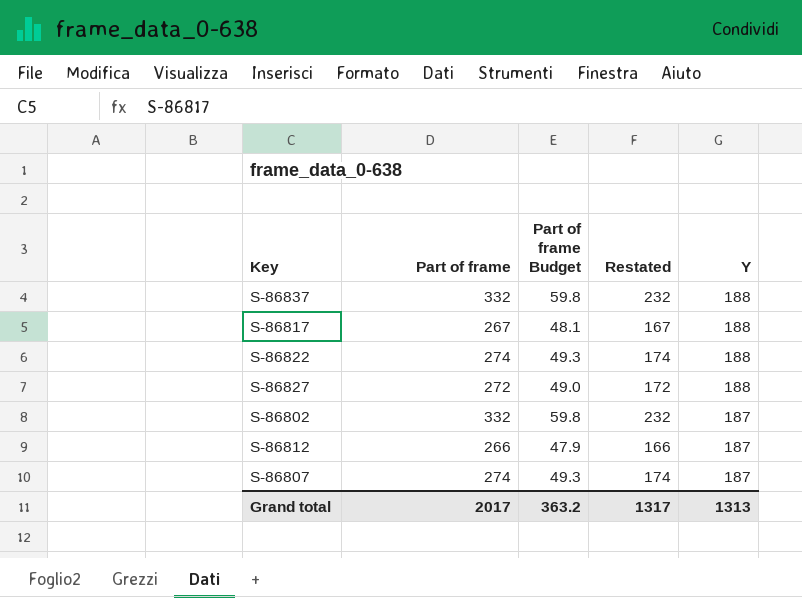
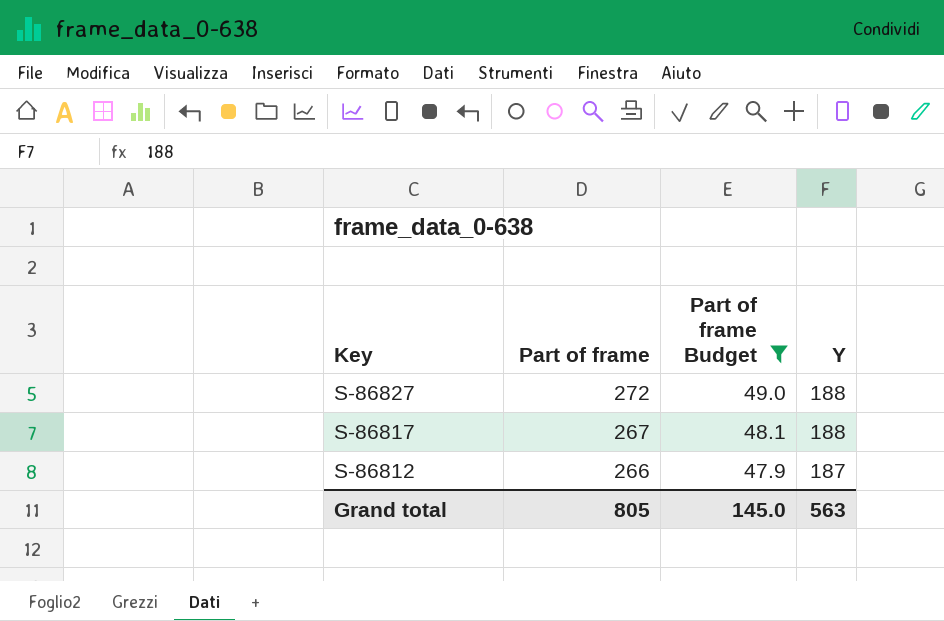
filter: none -> Part of frame Budget <= 49.0
row order: Y descending -> Key descending
column Restated | formula: [Part of frame] - 100 -> none
Grand total | Part of frame: 2017 -> 805
Grand total | Part of frame Budget: 363.2 -> 145.0
Grand total | Y: 1313 -> 563

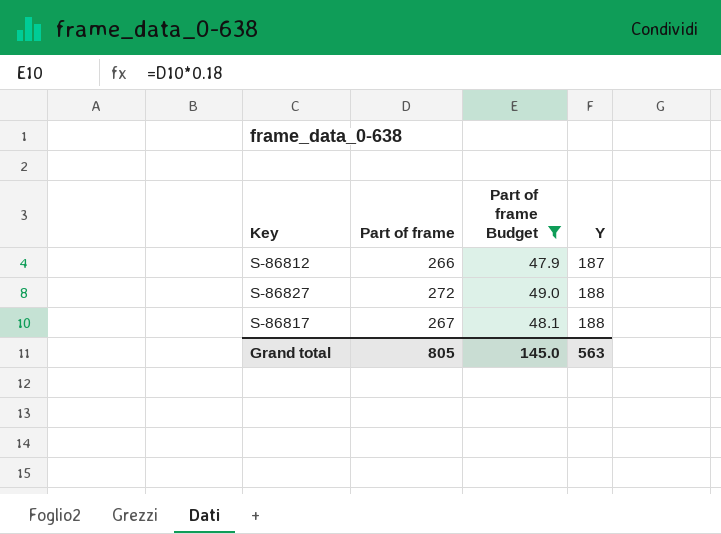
row order: Key descending -> Y ascending

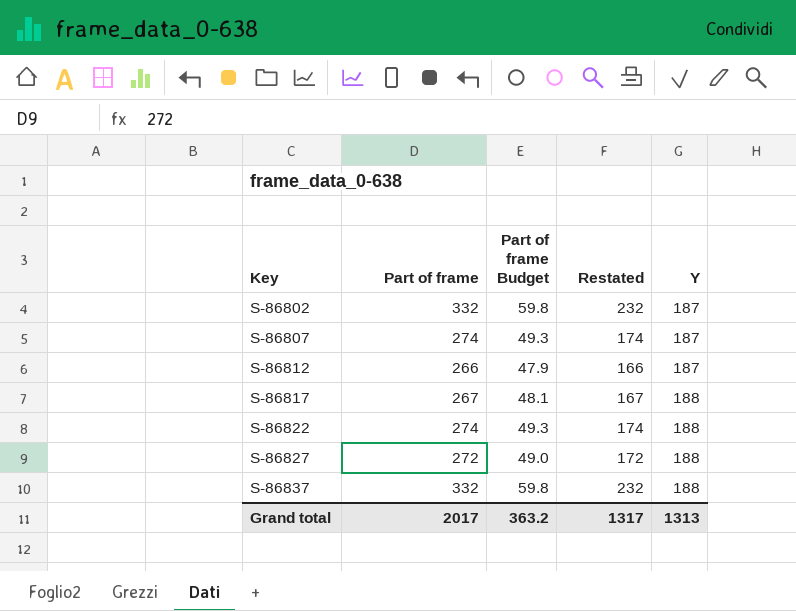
filter: Part of frame Budget <= 49.0 -> none
row order: Y ascending -> Key ascending
column Restated | formula: none -> [Part of frame] - 100
Grand total | Part of frame: 805 -> 2017
Grand total | Part of frame Budget: 145.0 -> 363.2
Grand total | Y: 563 -> 1313

